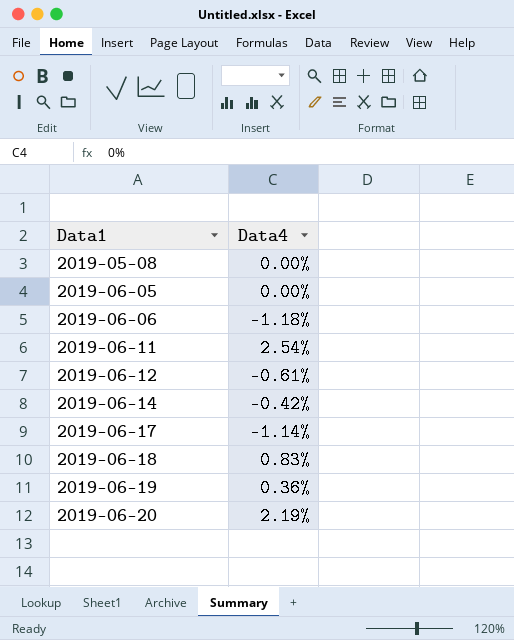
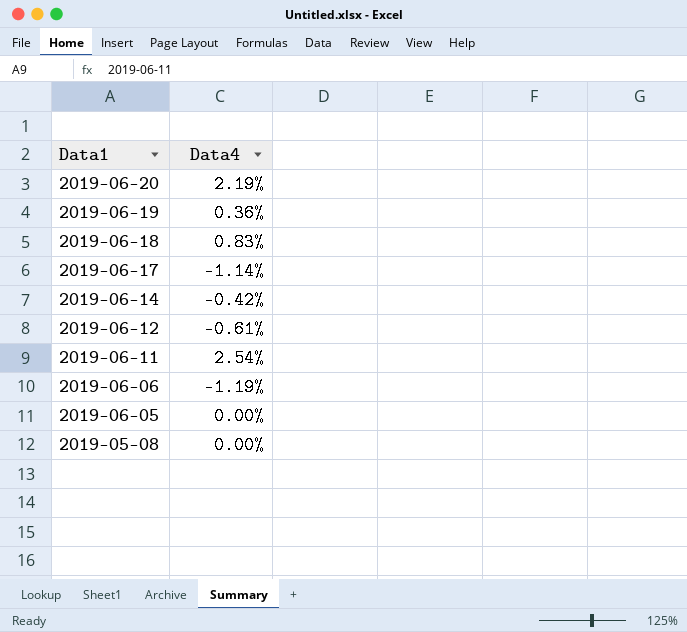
row order: Data1 ascending -> Data1 descending
2019-06-06 | Data4: -1.18% -> -1.19%

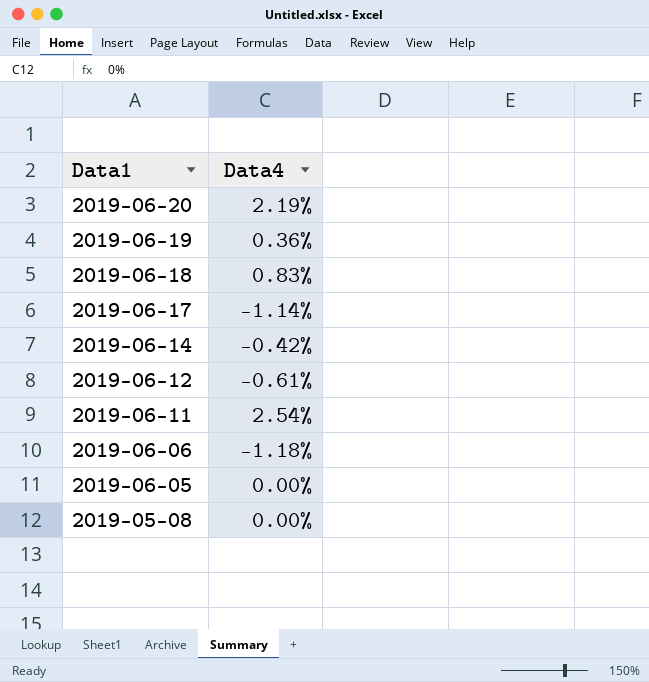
2019-06-06 | Data4: -1.19% -> -1.18%

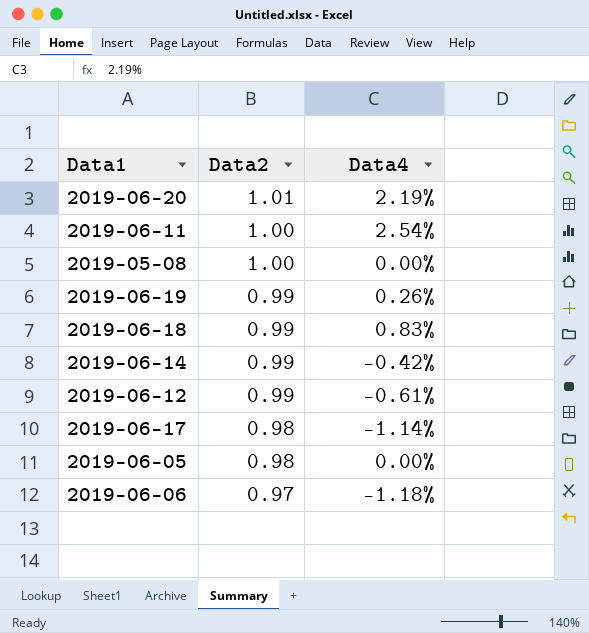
row order: Data1 descending -> Data2 descending
column Data2 | position: none -> 2
2019-06-19 | Data4: 0.36% -> 0.26%

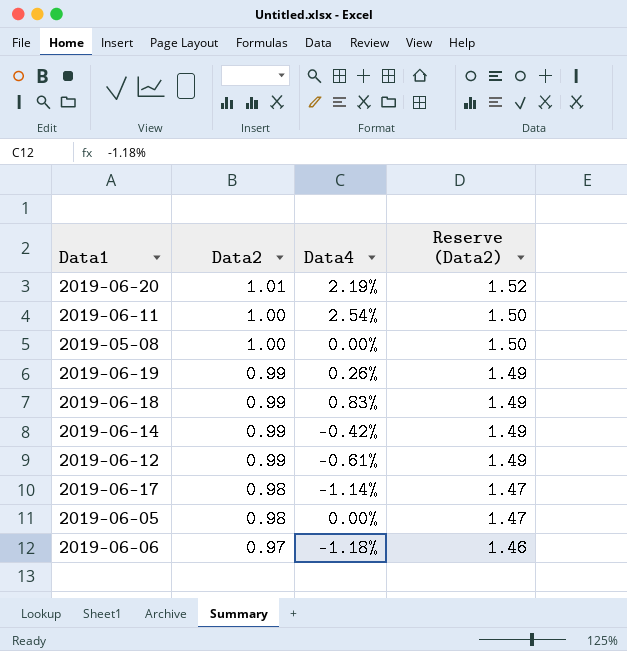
column Reserve (Data2) | formula: none -> [Data2] * 1.5

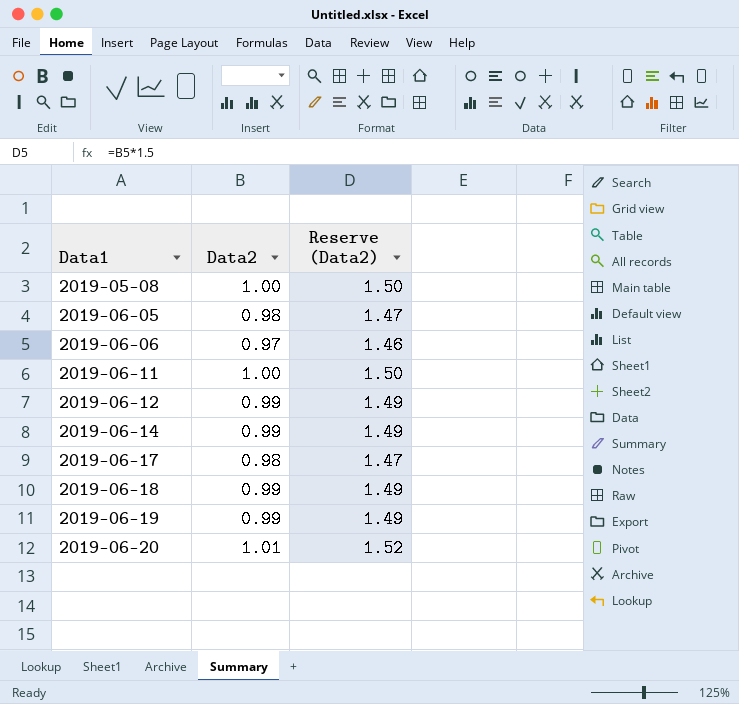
row order: Data2 descending -> Data1 ascending
column Data4 | position: 3 -> none

